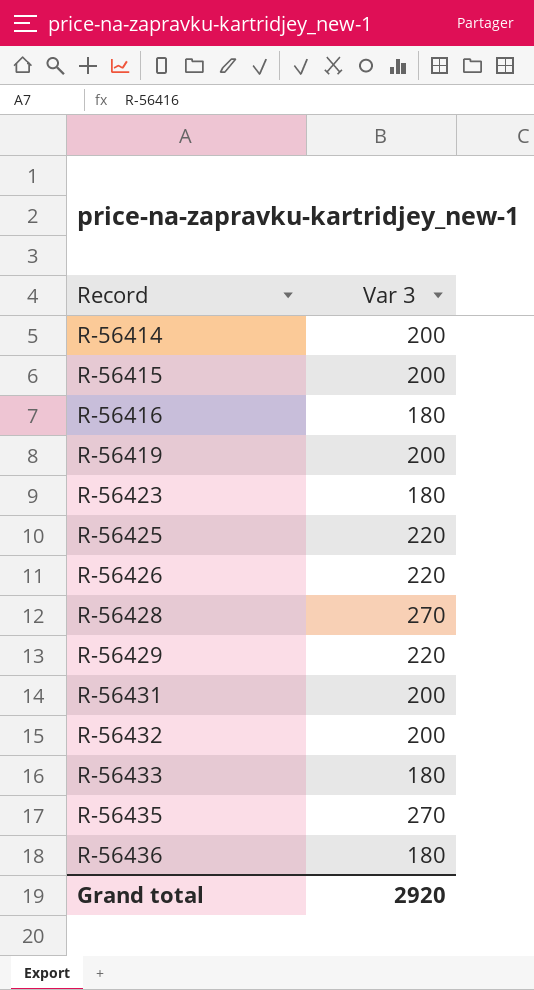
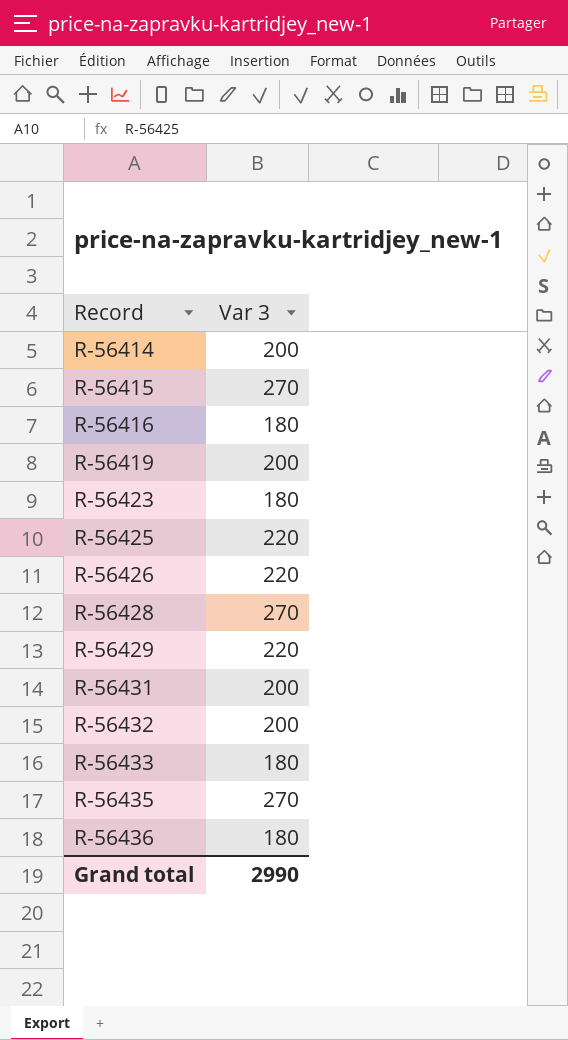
R-56415 | Var 3: 200 -> 270
Grand total | Var 3: 2920 -> 2990

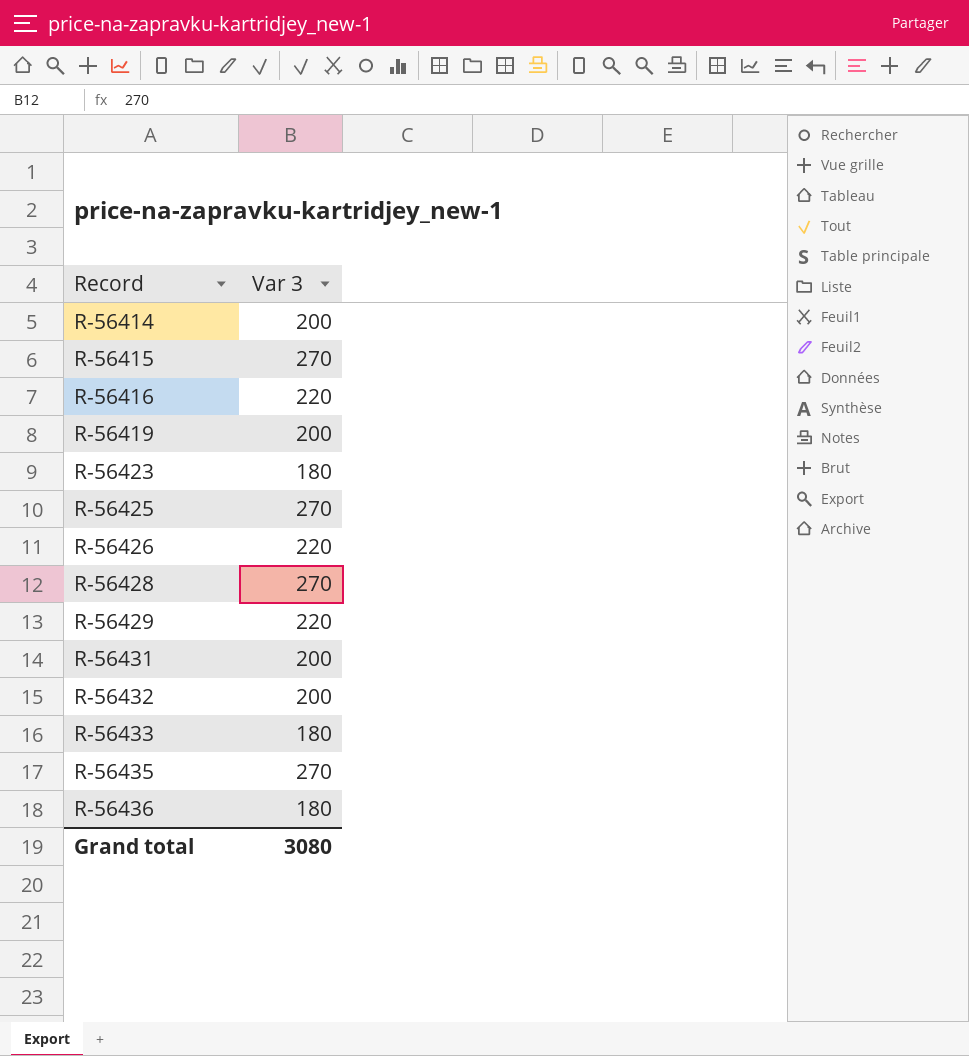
R-56416 | Var 3: 180 -> 220
R-56425 | Var 3: 220 -> 270
Grand total | Var 3: 2990 -> 3080

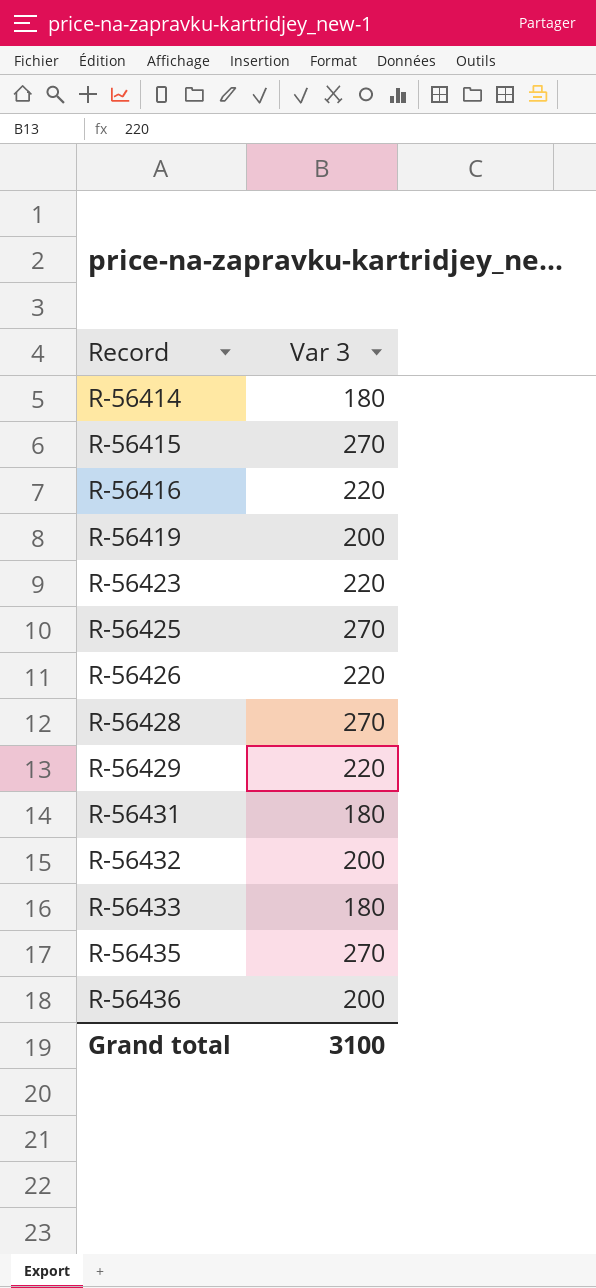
R-56414 | Var 3: 200 -> 180
R-56423 | Var 3: 180 -> 220
R-56431 | Var 3: 200 -> 180
R-56436 | Var 3: 180 -> 200
Grand total | Var 3: 3080 -> 3100

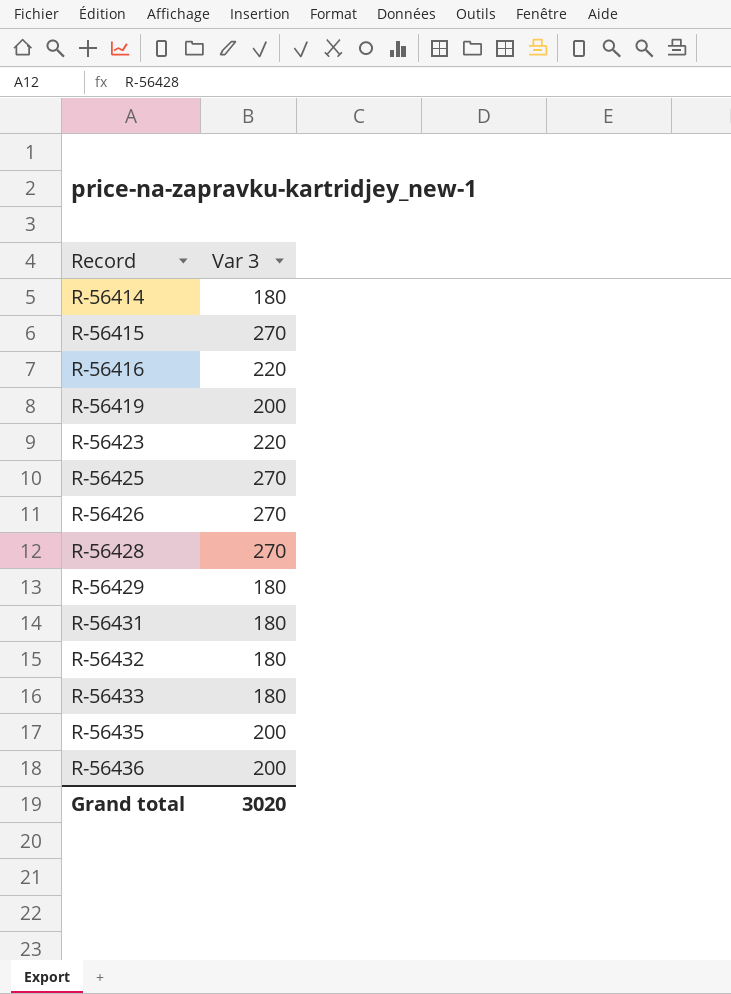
R-56426 | Var 3: 220 -> 270
R-56429 | Var 3: 220 -> 180
R-56432 | Var 3: 200 -> 180
R-56435 | Var 3: 270 -> 200
Grand total | Var 3: 3100 -> 3020

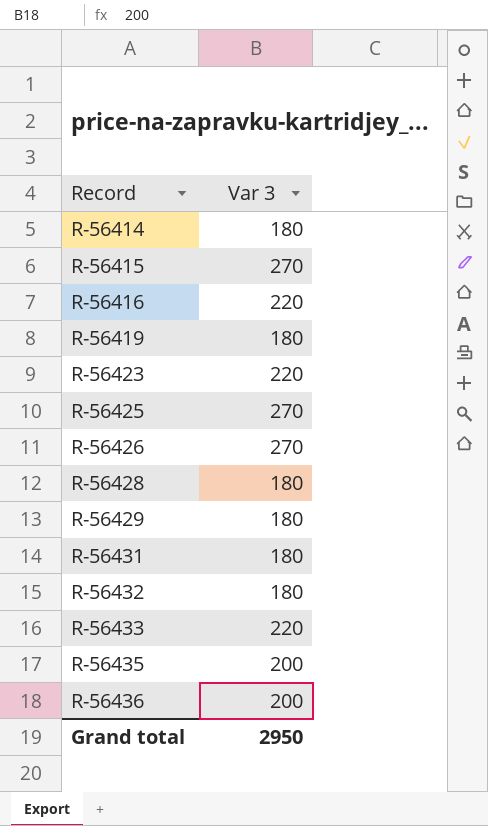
R-56419 | Var 3: 200 -> 180
R-56428 | Var 3: 270 -> 180
R-56433 | Var 3: 180 -> 220
Grand total | Var 3: 3020 -> 2950

